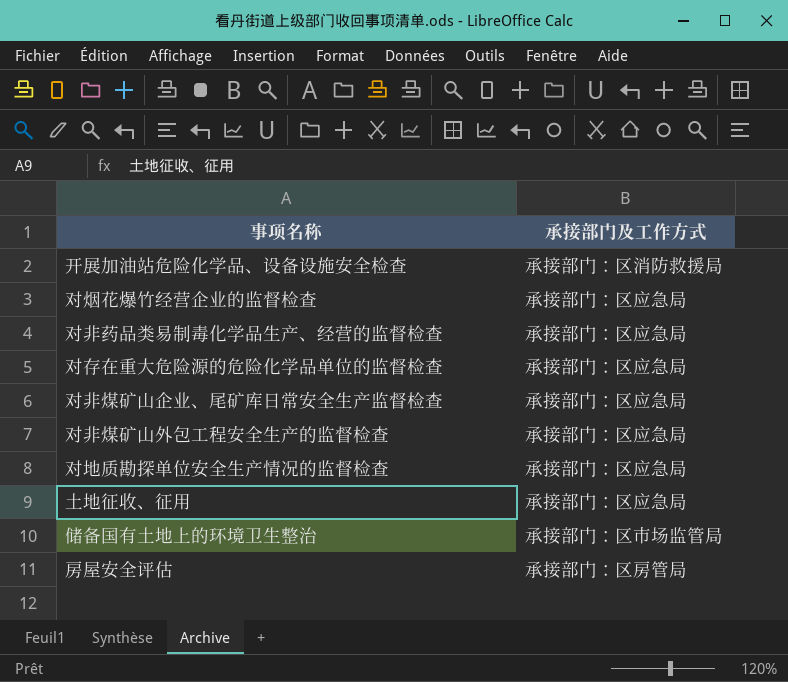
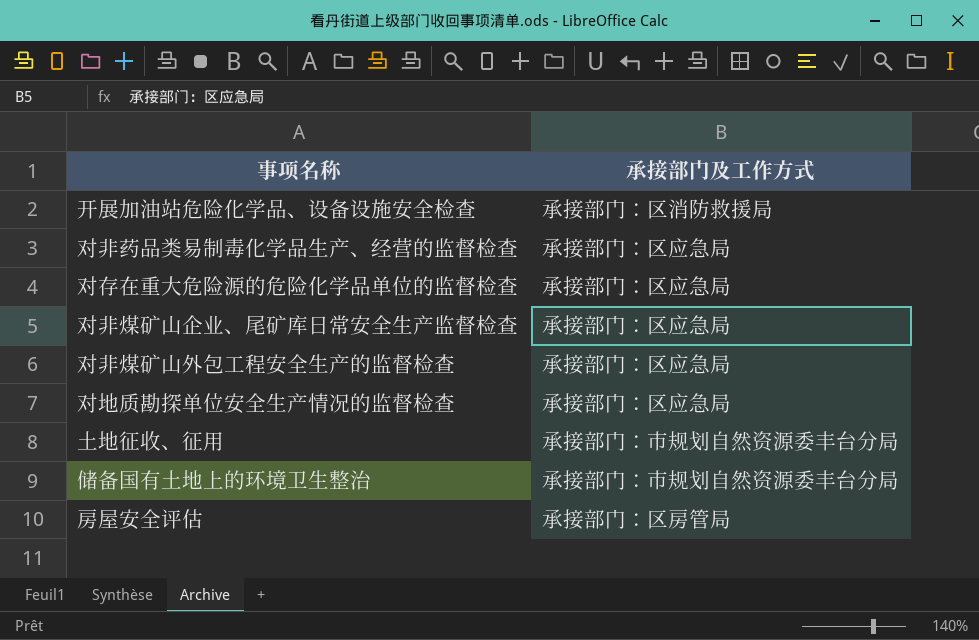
row 对烟花爆竹经营企业的监督检查: 承接部门：区应急局 -> none
土地征收、征用 | 承接部门及工作方式: 承接部门：区应急局 -> 承接部门：市规划自然资源委丰台分局
储备国有土地上的环境卫生整治 | 承接部门及工作方式: 承接部门：区市场监管局 -> 承接部门：市规划自然资源委丰台分局

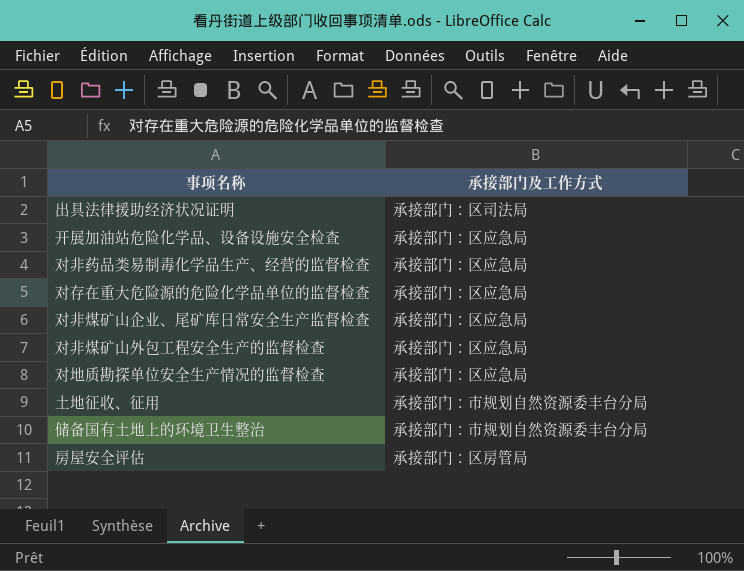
row 出具法律援助经济状况证明: none -> 承接部门：区司法局
开展加油站危险化学品、设备设施安全检查 | 承接部门及工作方式: 承接部门：区消防救援局 -> 承接部门：区应急局

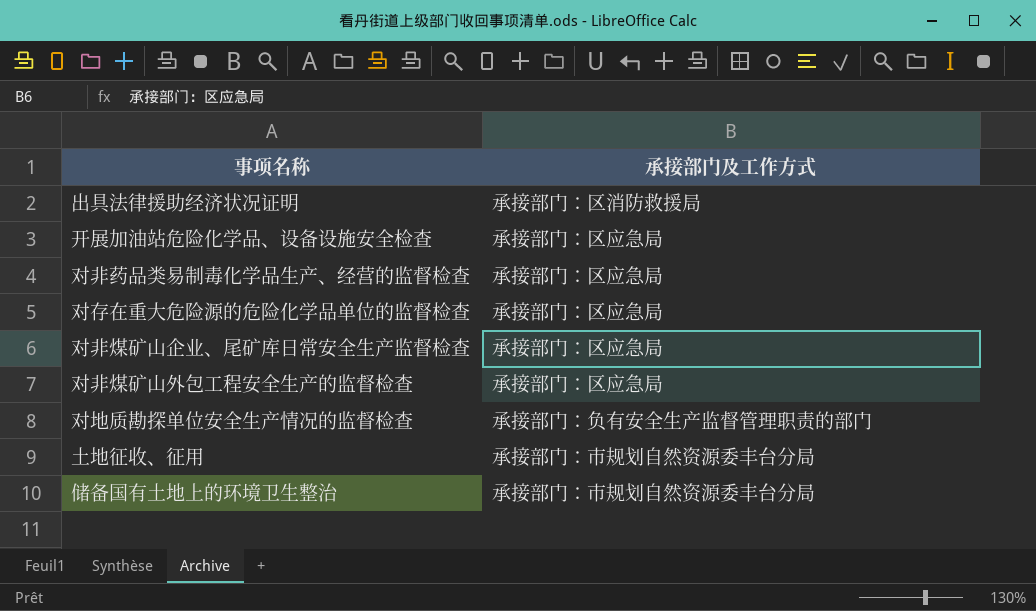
row 房屋安全评估: 承接部门：区房管局 -> none
出具法律援助经济状况证明 | 承接部门及工作方式: 承接部门：区司法局 -> 承接部门：区消防救援局
对地质勘探单位安全生产情况的监督检查 | 承接部门及工作方式: 承接部门：区应急局 -> 承接部门：负有安全生产监督管理职责的部门

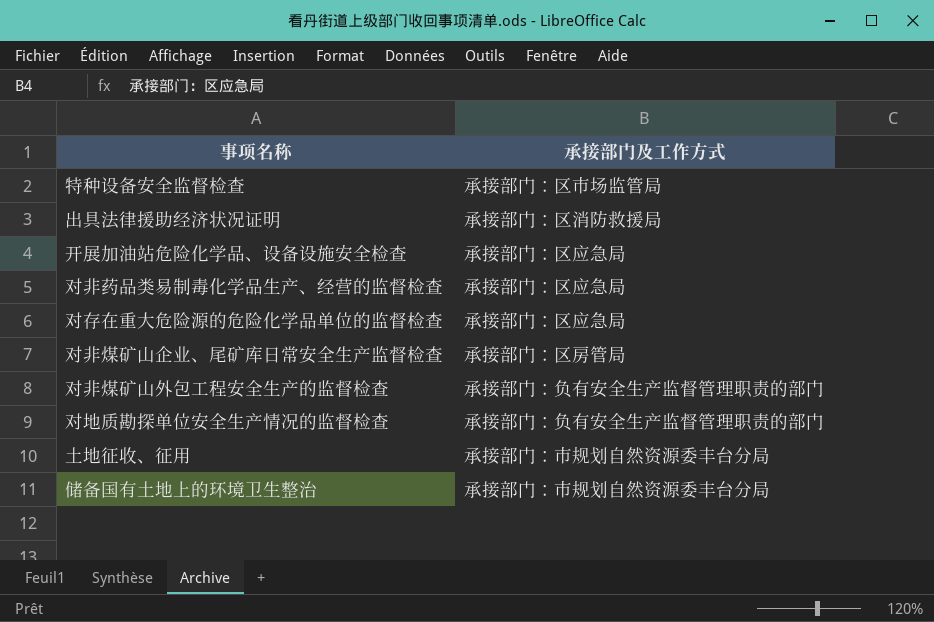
row 特种设备安全监督检查: none -> 承接部门：区市场监管局
对非煤矿山企业、尾矿库日常安全生产监督检查 | 承接部门及工作方式: 承接部门：区应急局 -> 承接部门：区房管局
对非煤矿山外包工程安全生产的监督检查 | 承接部门及工作方式: 承接部门：区应急局 -> 承接部门：负有安全生产监督管理职责的部门

